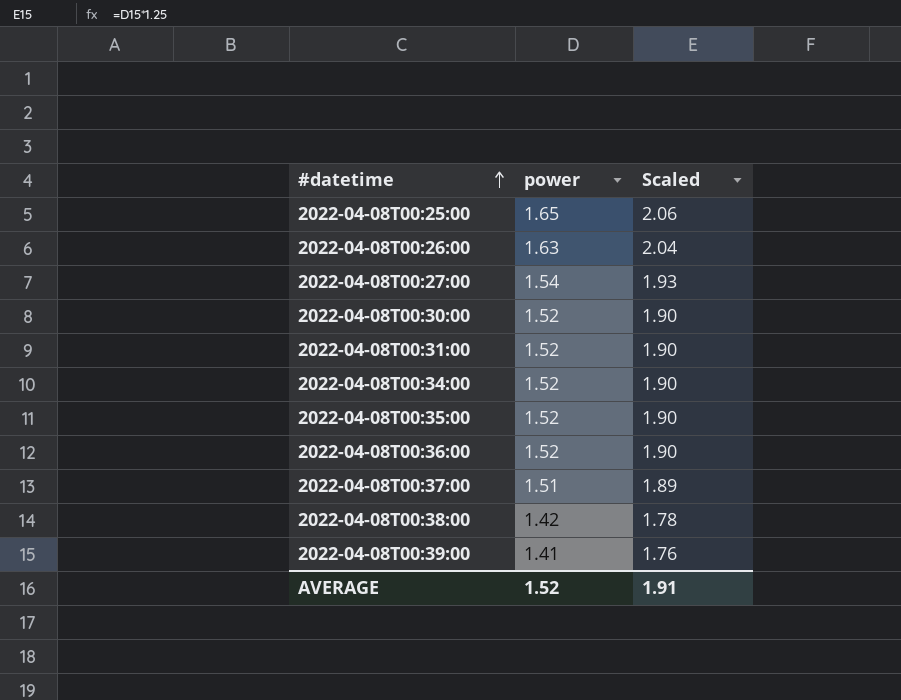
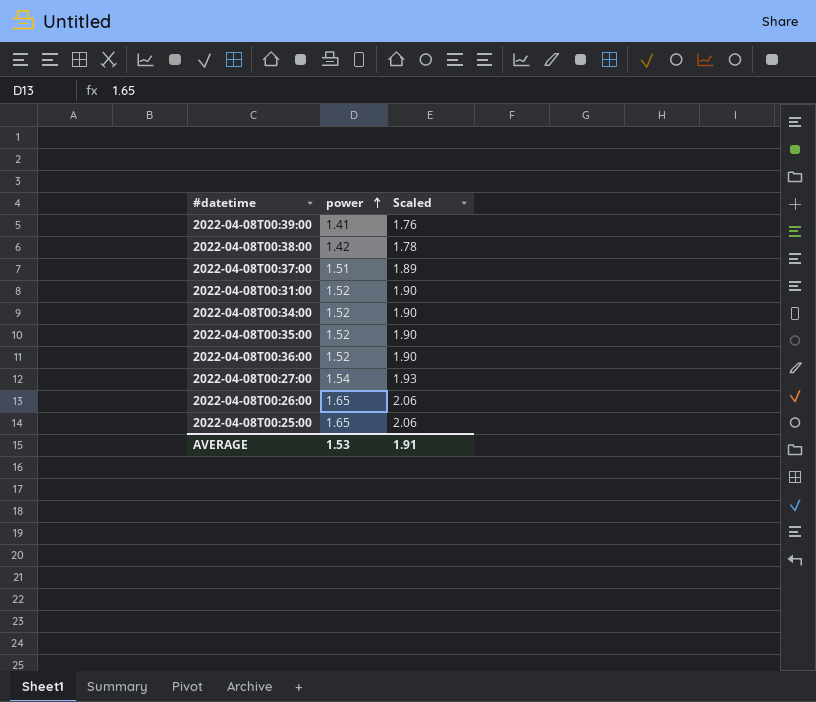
row order: #datetime ascending -> power ascending
row 2022-04-08T00:30:00: 1.52 | 1.90 -> none
2022-04-08T00:26:00 | power: 1.63 -> 1.65
2022-04-08T00:26:00 | Scaled: 2.04 -> 2.06
AVERAGE | power: 1.52 -> 1.53

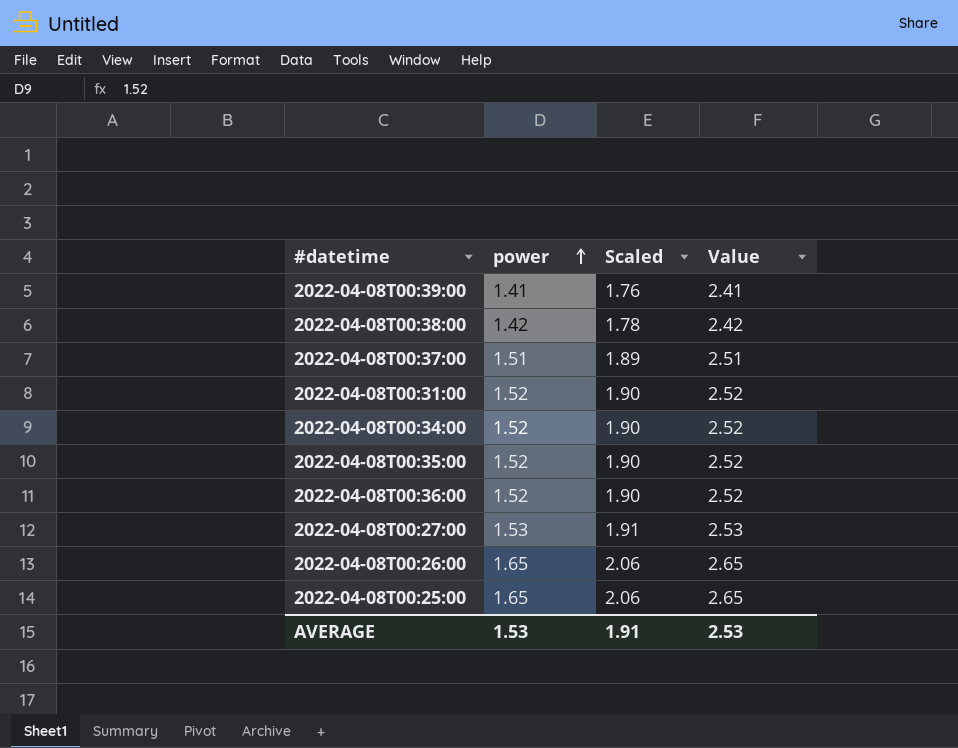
column Value | formula: none -> [power] + 1
2022-04-08T00:27:00 | power: 1.54 -> 1.53
2022-04-08T00:27:00 | Scaled: 1.93 -> 1.91

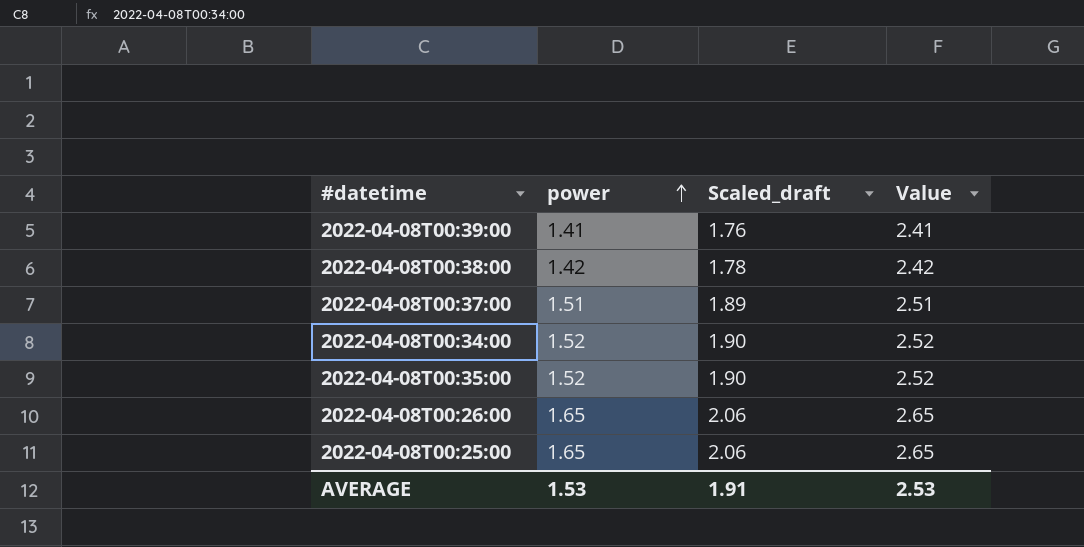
column name: Scaled -> Scaled_draft
row 2022-04-08T00:31:00: 1.52 | 1.90 | 2.52 -> none
row 2022-04-08T00:36:00: 1.52 | 1.90 | 2.52 -> none
row 2022-04-08T00:27:00: 1.53 | 1.91 | 2.53 -> none

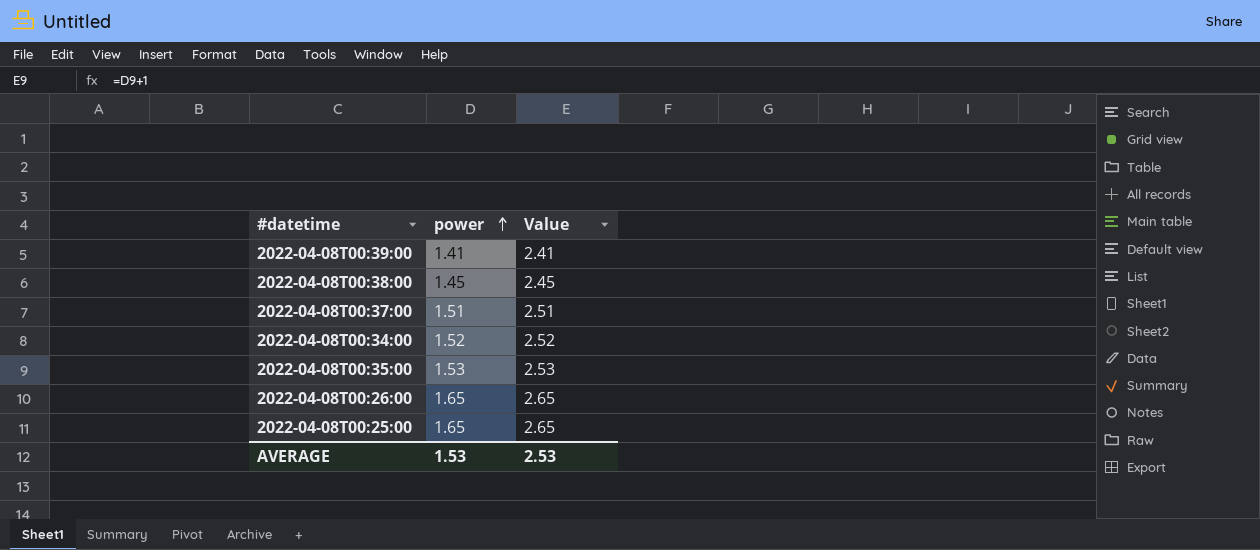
column Scaled_draft | formula: [power] * 1.25 -> none
2022-04-08T00:38:00 | power: 1.42 -> 1.45
2022-04-08T00:38:00 | Value: 2.42 -> 2.45
2022-04-08T00:35:00 | power: 1.52 -> 1.53
2022-04-08T00:35:00 | Value: 2.52 -> 2.53

